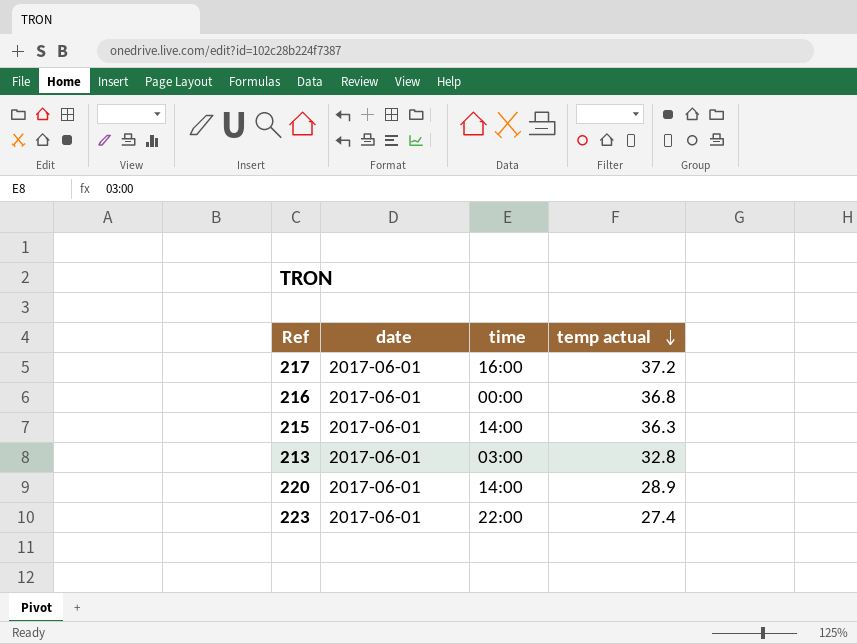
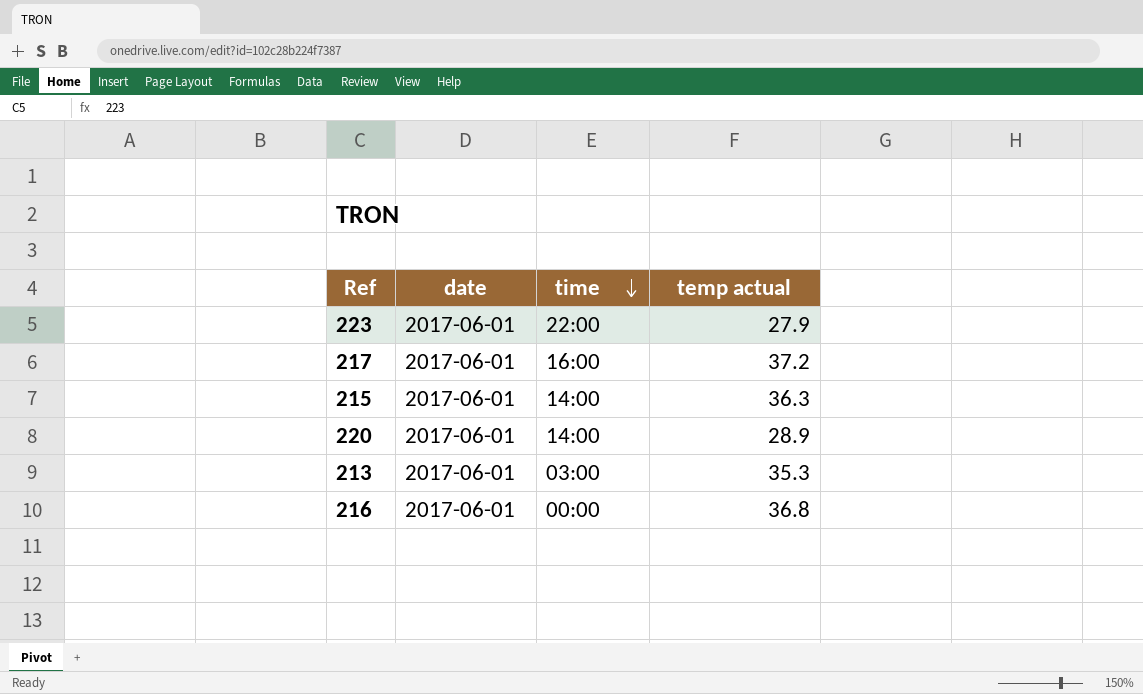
row order: temp actual descending -> time descending
223 | temp actual: 27.4 -> 27.9
213 | temp actual: 32.8 -> 35.3

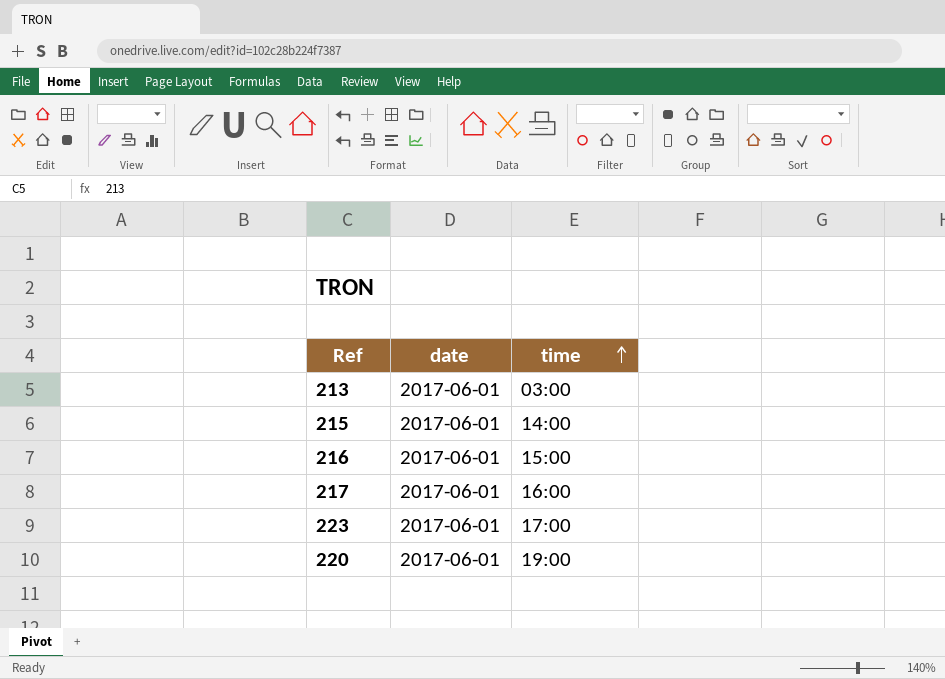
row order: time descending -> time ascending
column temp actual | position: 4 -> none
216 | time: 00:00 -> 15:00
223 | time: 22:00 -> 17:00
220 | time: 14:00 -> 19:00

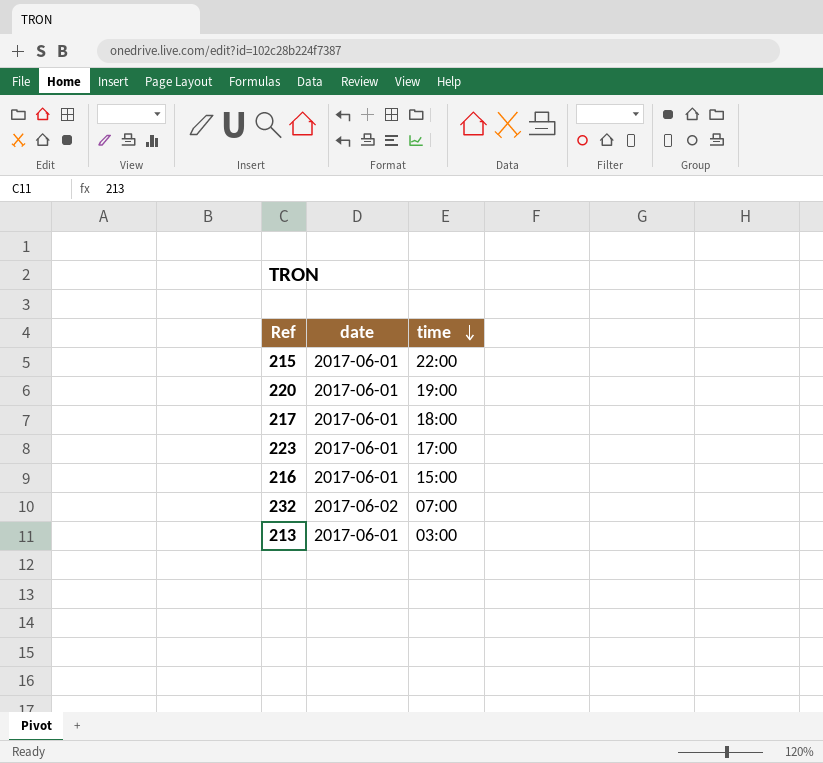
row order: time ascending -> time descending
215 | time: 14:00 -> 22:00
217 | time: 16:00 -> 18:00
row 232: none -> 2017-06-02 | 07:00

